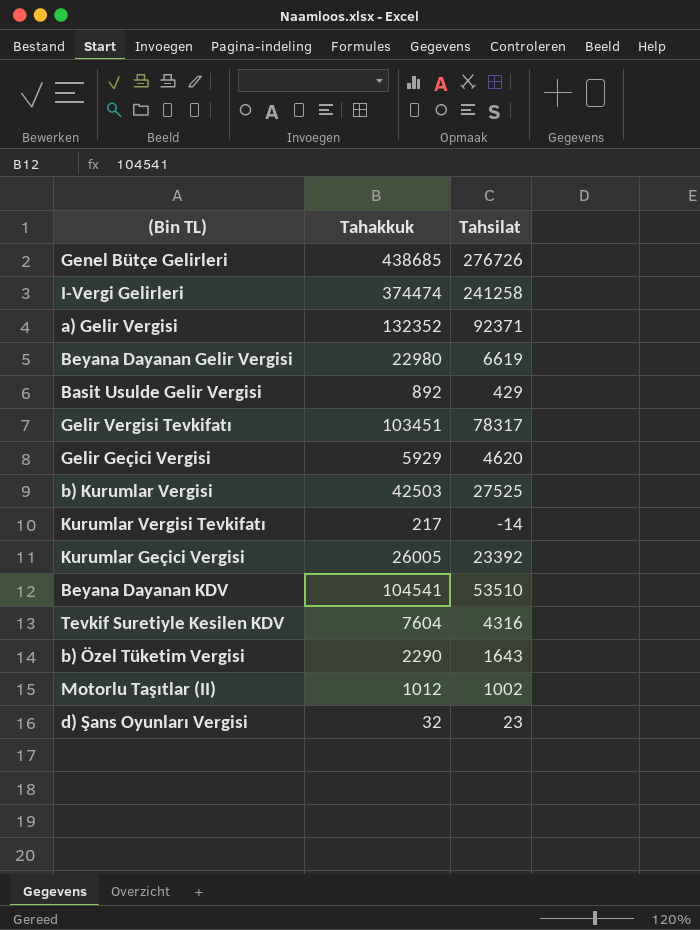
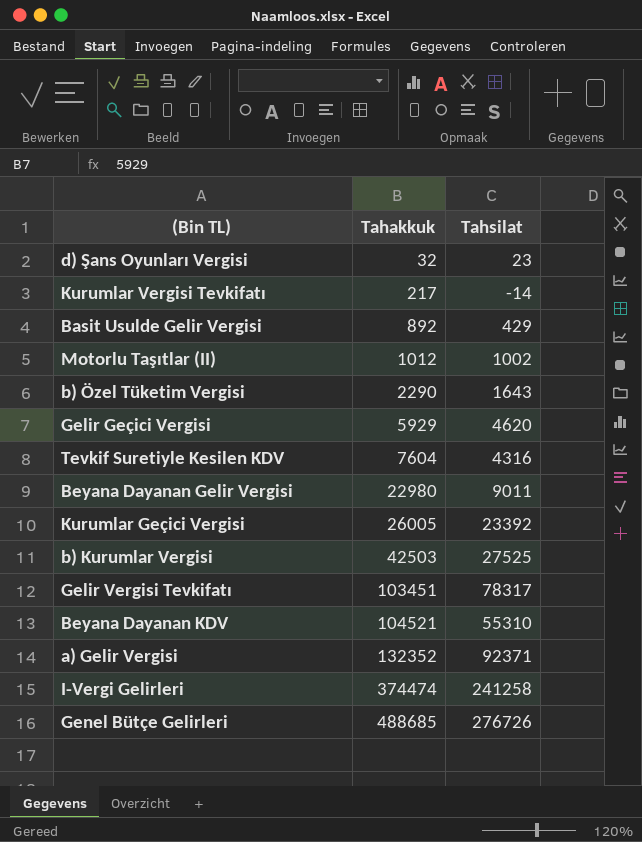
row order: none -> Tahakkuk ascending
Beyana Dayanan Gelir Vergisi | Tahsilat: 6619 -> 9011
Beyana Dayanan KDV | Tahakkuk: 104541 -> 104521
Beyana Dayanan KDV | Tahsilat: 53510 -> 55310
Genel Bütçe Gelirleri | Tahakkuk: 438685 -> 488685

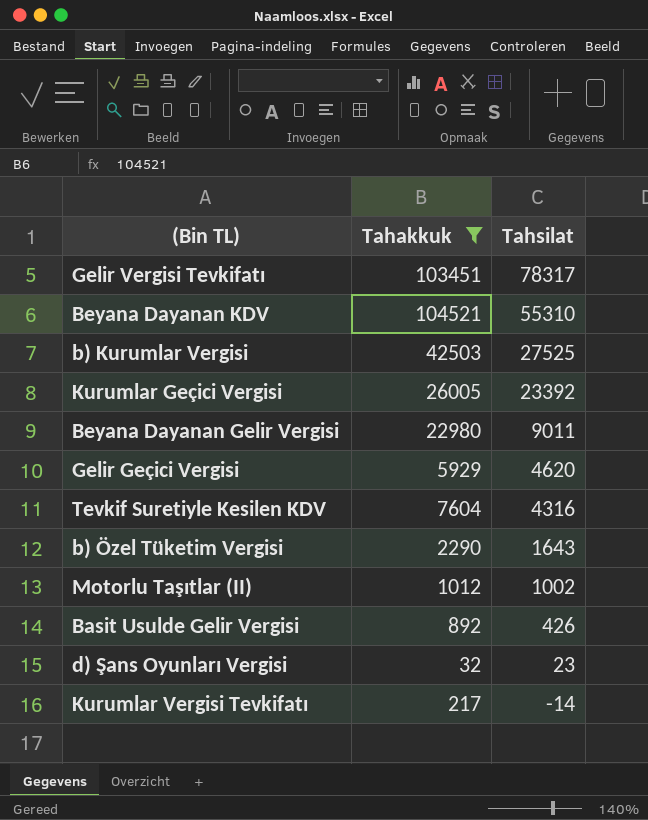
filter: none -> Tahakkuk <= 104521
row order: Tahakkuk ascending -> Tahsilat descending
Basit Usulde Gelir Vergisi | Tahsilat: 429 -> 426

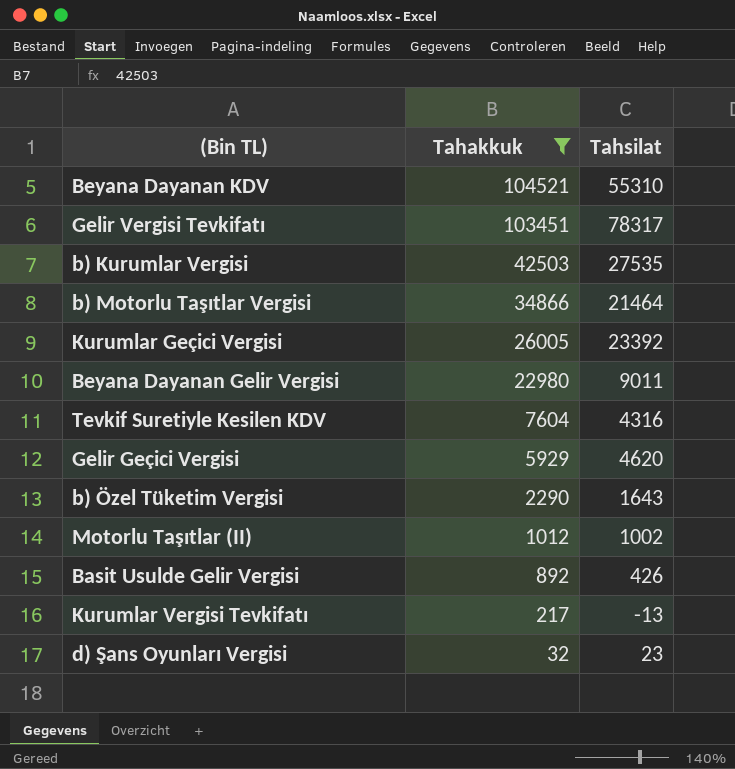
row order: Tahsilat descending -> Tahakkuk descending
b) Kurumlar Vergisi | Tahsilat: 27525 -> 27535
row b) Motorlu Taşıtlar Vergisi: none -> 34866 | 21464
Kurumlar Vergisi Tevkifatı | Tahsilat: -14 -> -13

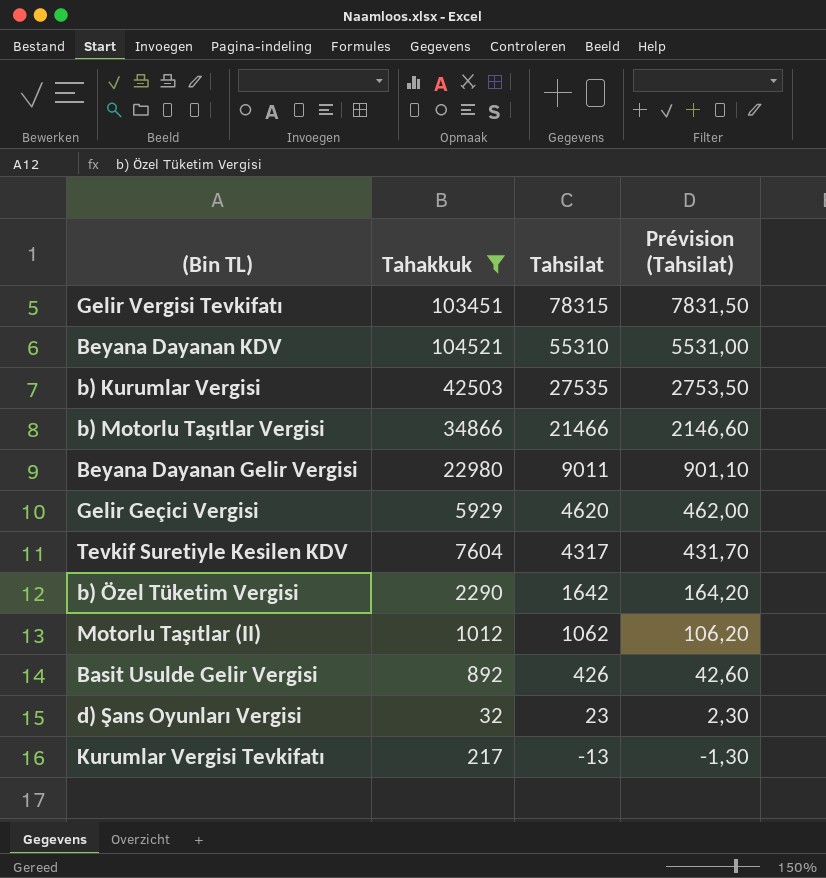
row order: Tahakkuk descending -> Tahsilat descending
column Prévision (Tahsilat) | formula: none -> [Tahsilat] * 0,1
row Kurumlar Geçici Vergisi: 26005 | 23392 -> none
Gelir Vergisi Tevkifatı | Tahsilat: 78317 -> 78315
b) Motorlu Taşıtlar Vergisi | Tahsilat: 21464 -> 21466
Tevkif Suretiyle Kesilen KDV | Tahsilat: 4316 -> 4317
b) Özel Tüketim Vergisi | Tahsilat: 1643 -> 1642
Motorlu Taşıtlar (II) | Tahsilat: 1002 -> 1062

